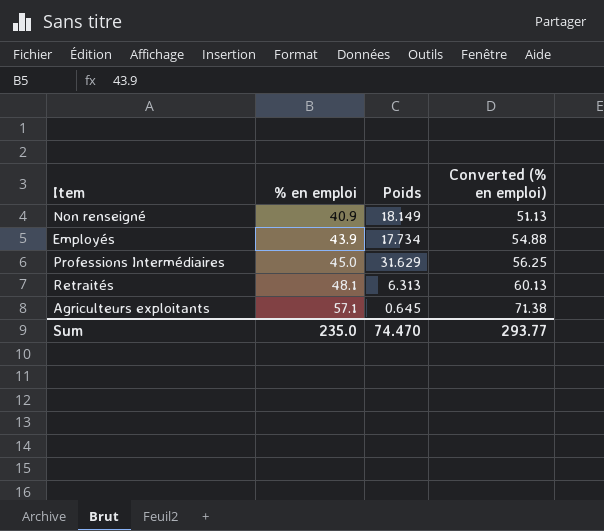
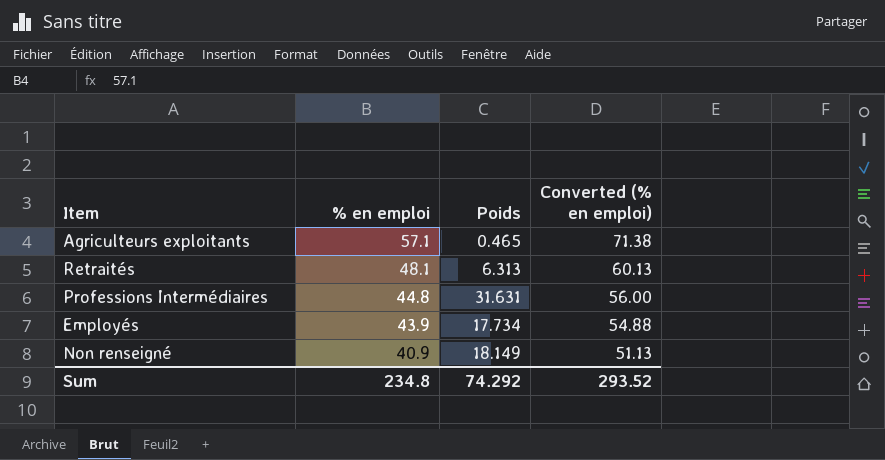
row order: % en emploi ascending -> % en emploi descending
Agriculteurs exploitants | Poids: 0.645 -> 0.465
Professions Intermédiaires | % en emploi: 45.0 -> 44.8
Professions Intermédiaires | Poids: 31.629 -> 31.631
Professions Intermédiaires | Converted (% en emploi): 56.25 -> 56.00
Sum | % en emploi: 235.0 -> 234.8
Sum | Poids: 74.470 -> 74.292
Sum | Converted (% en emploi): 293.77 -> 293.52

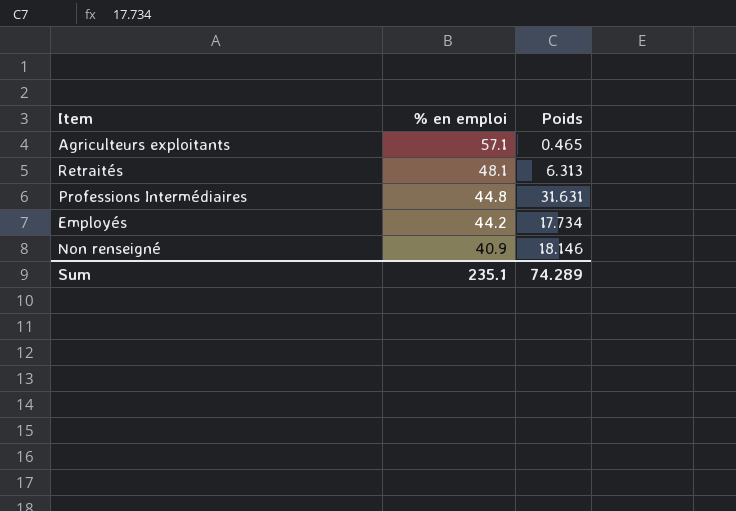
column Converted (% en emploi) | formula: [% en emploi] * 1.25 -> none
Employés | % en emploi: 43.9 -> 44.2
Non renseigné | Poids: 18.149 -> 18.146
Sum | % en emploi: 234.8 -> 235.1
Sum | Poids: 74.292 -> 74.289

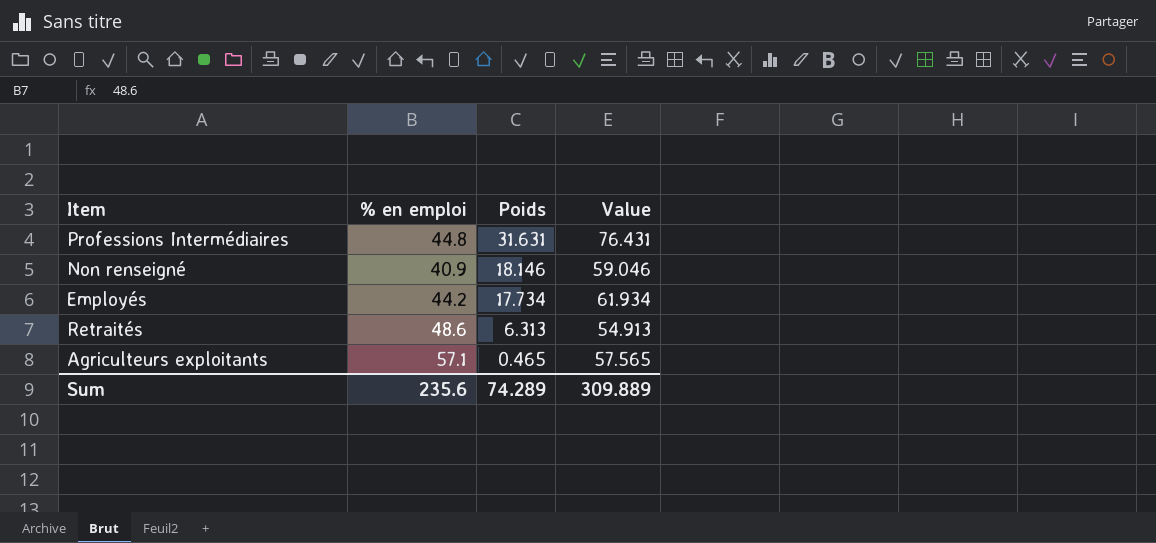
row order: % en emploi descending -> Poids descending
column Value | formula: none -> [% en emploi] + [Poids]
Retraités | % en emploi: 48.1 -> 48.6
Sum | % en emploi: 235.1 -> 235.6

